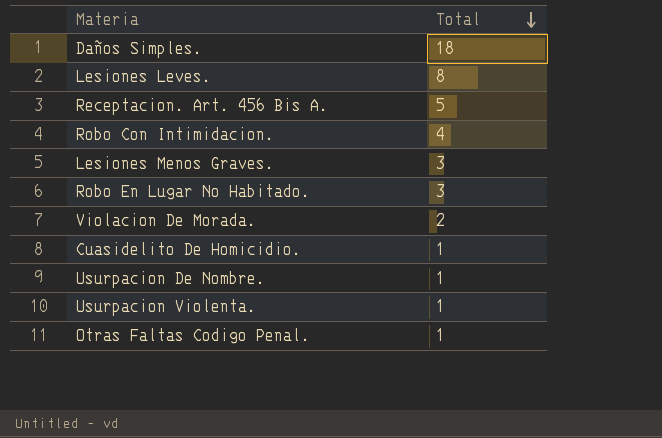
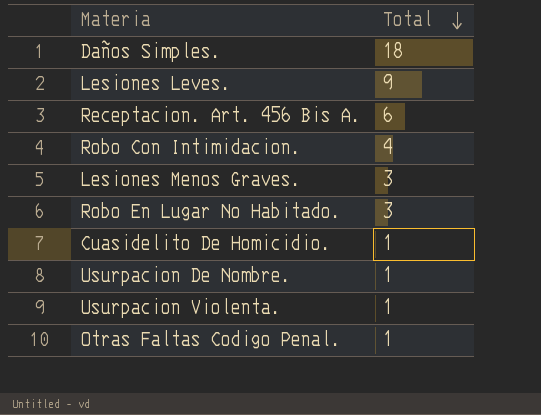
row Violacion De Morada.: 2 -> none
Lesiones Leves. | Total: 8 -> 9
Receptacion. Art. 456 Bis A. | Total: 5 -> 6

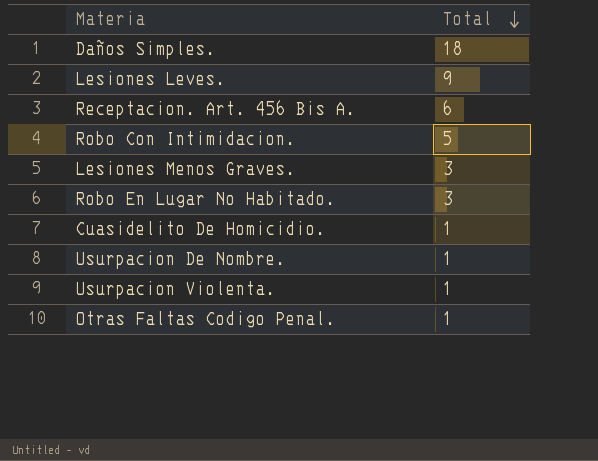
Robo Con Intimidacion. | Total: 4 -> 5

